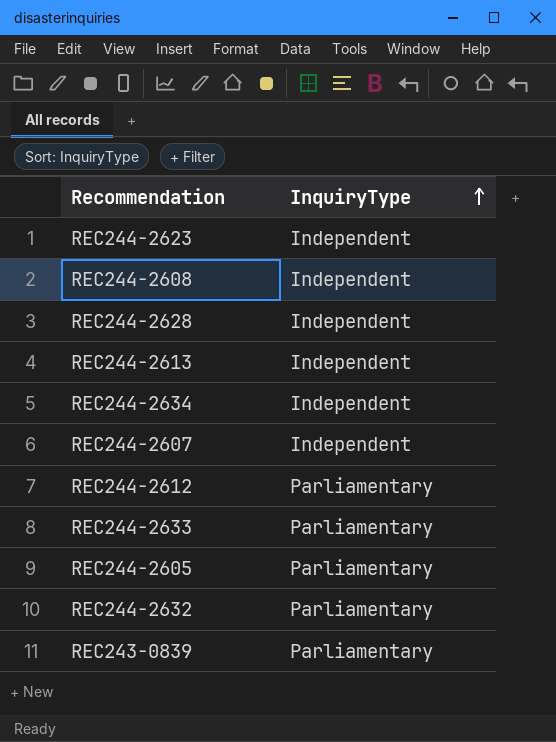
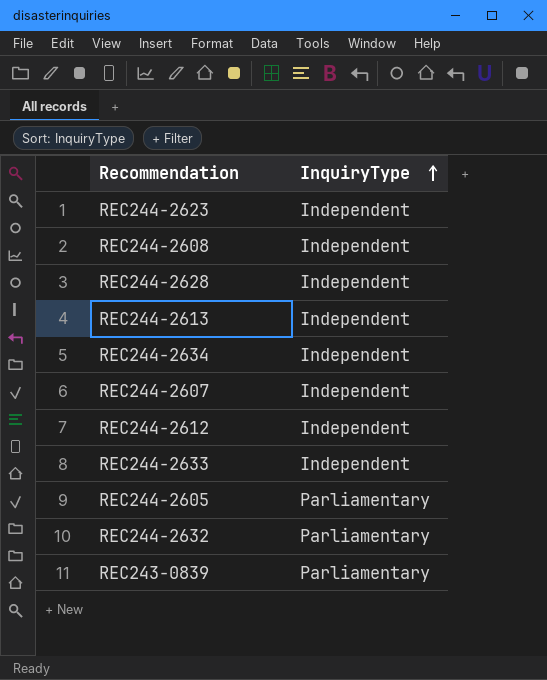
REC244-2612 | InquiryType: Parliamentary -> Independent
REC244-2633 | InquiryType: Parliamentary -> Independent

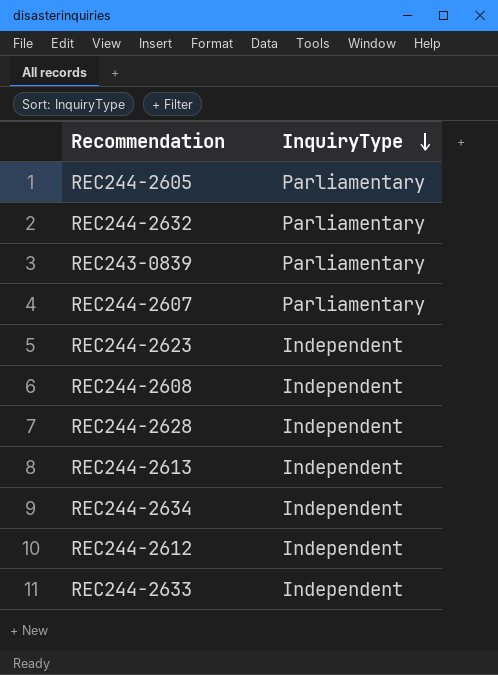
row order: InquiryType ascending -> InquiryType descending
REC244-2607 | InquiryType: Independent -> Parliamentary

